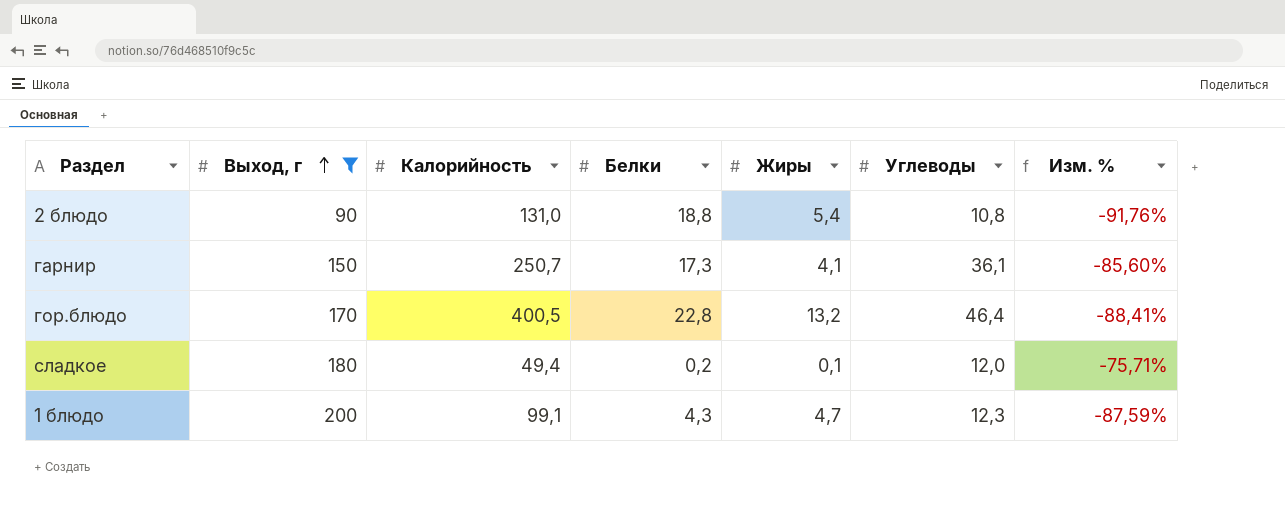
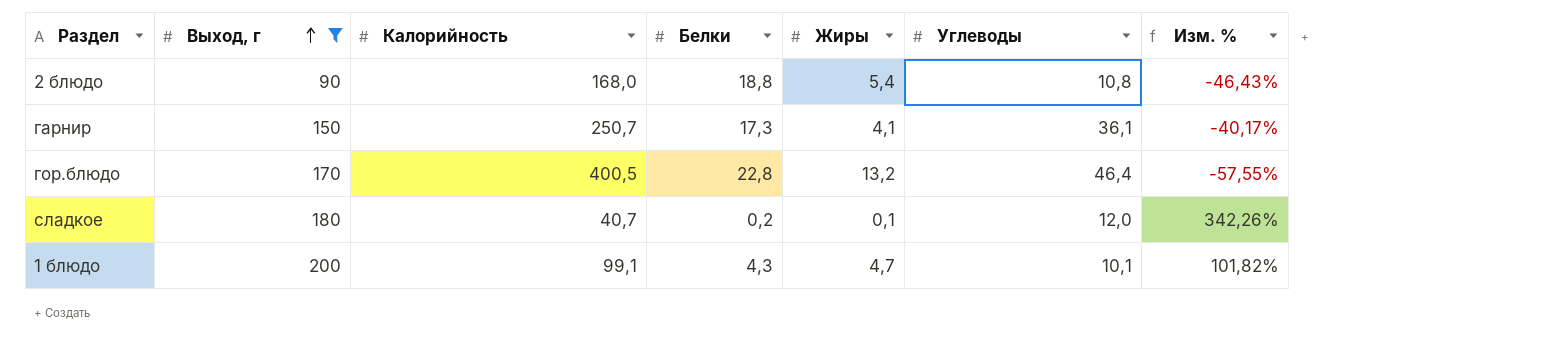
column Изм. % | formula: ([Углеводы] - [Калорийность]) / [Калорийность] -> ([Выход, г] - [Калорийность]) / [Калорийность]
2 блюдо | Калорийность: 131,0 -> 168,0
сладкое | Калорийность: 49,4 -> 40,7
1 блюдо | Углеводы: 12,3 -> 10,1

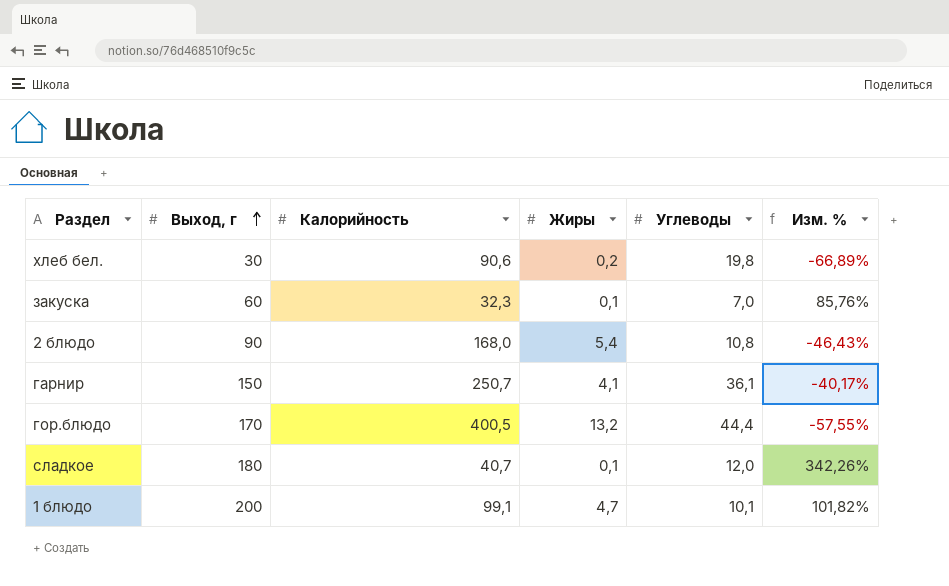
filter: Выход, г >= 90 -> none
column Белки | position: 4 -> none
гор.блюдо | Углеводы: 46,4 -> 44,4

